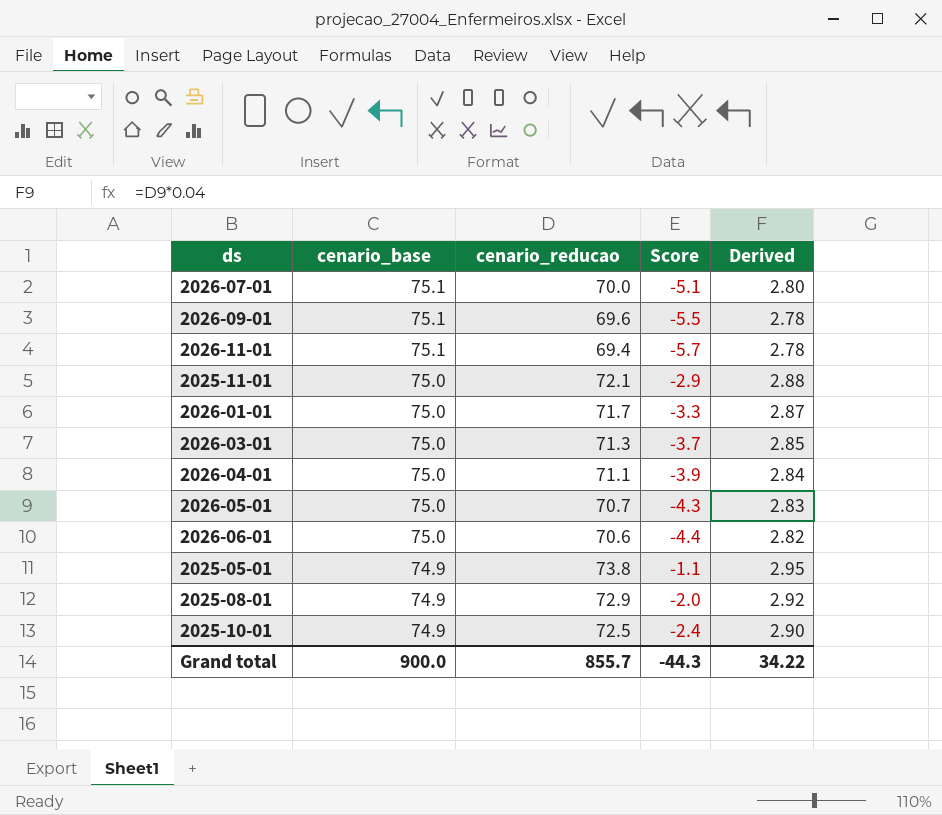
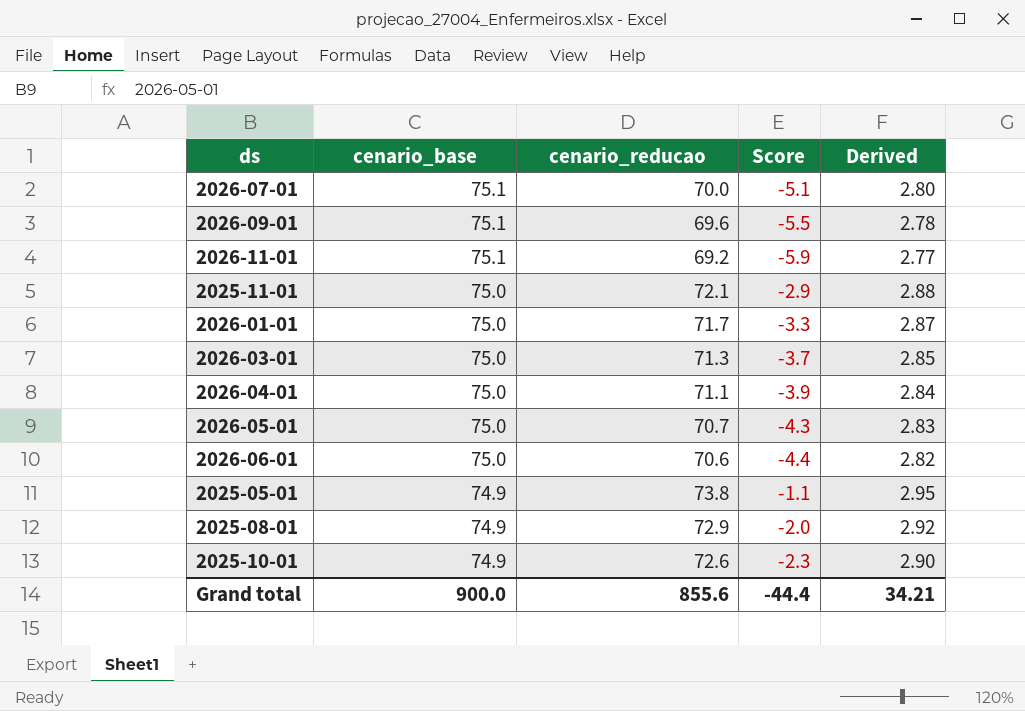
2026-11-01 | cenario_reducao: 69.4 -> 69.2
2026-11-01 | Score: -5.7 -> -5.9
2026-11-01 | Derived: 2.78 -> 2.77
2025-10-01 | cenario_reducao: 72.5 -> 72.6
2025-10-01 | Score: -2.4 -> -2.3
Grand total | cenario_reducao: 855.7 -> 855.6
Grand total | Score: -44.3 -> -44.4
Grand total | Derived: 34.22 -> 34.21

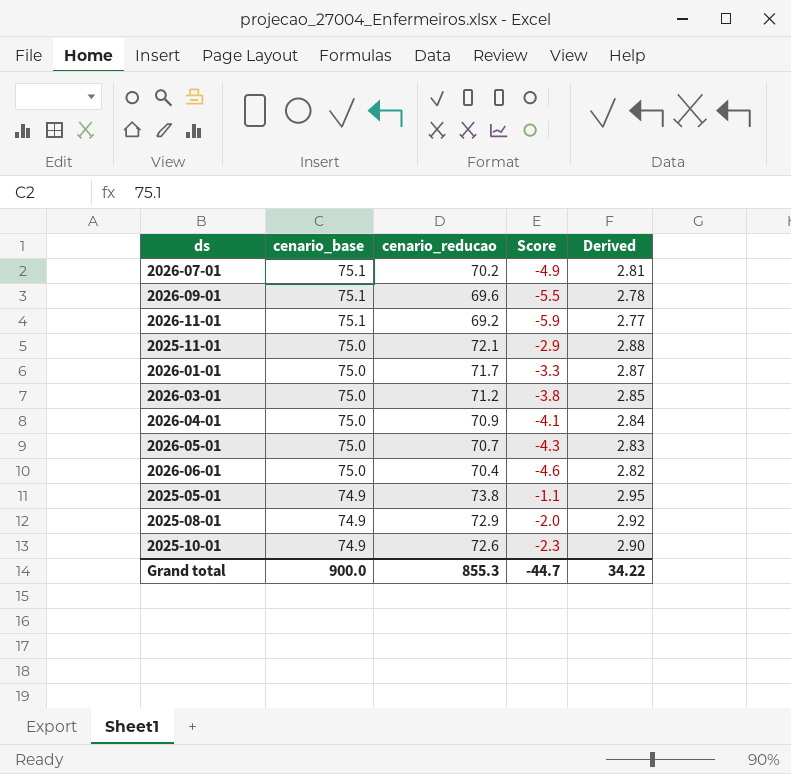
2026-07-01 | cenario_reducao: 70.0 -> 70.2
2026-07-01 | Score: -5.1 -> -4.9
2026-07-01 | Derived: 2.80 -> 2.81
2026-03-01 | cenario_reducao: 71.3 -> 71.2
2026-03-01 | Score: -3.7 -> -3.8
2026-04-01 | cenario_reducao: 71.1 -> 70.9
2026-04-01 | Score: -3.9 -> -4.1
2026-06-01 | cenario_reducao: 70.6 -> 70.4
2026-06-01 | Score: -4.4 -> -4.6
Grand total | cenario_reducao: 855.6 -> 855.3
Grand total | Score: -44.4 -> -44.7
Grand total | Derived: 34.21 -> 34.22

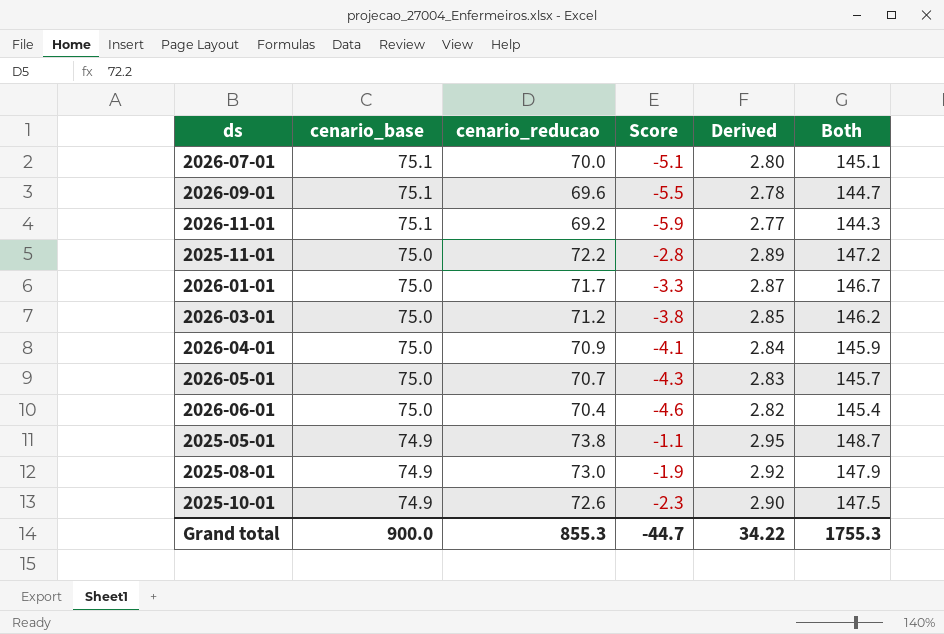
column Both | formula: none -> [cenario_base] + [cenario_reducao]
2026-07-01 | cenario_reducao: 70.2 -> 70.0
2026-07-01 | Score: -4.9 -> -5.1
2026-07-01 | Derived: 2.81 -> 2.80
2025-11-01 | cenario_reducao: 72.1 -> 72.2
2025-11-01 | Score: -2.9 -> -2.8
2025-11-01 | Derived: 2.88 -> 2.89
2025-08-01 | cenario_reducao: 72.9 -> 73.0
2025-08-01 | Score: -2.0 -> -1.9

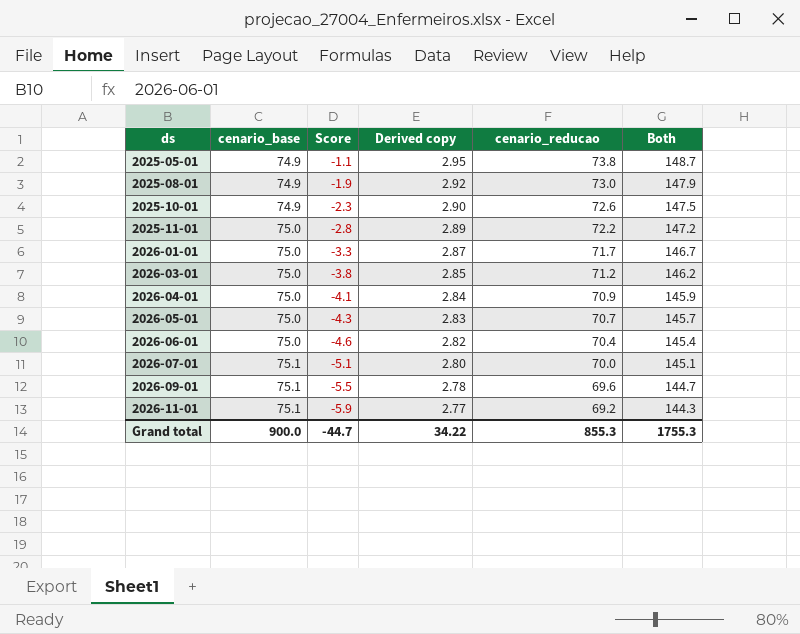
row order: cenario_base descending -> ds ascending
column name: Derived -> Derived copy
column cenario_reducao | position: 3 -> 5

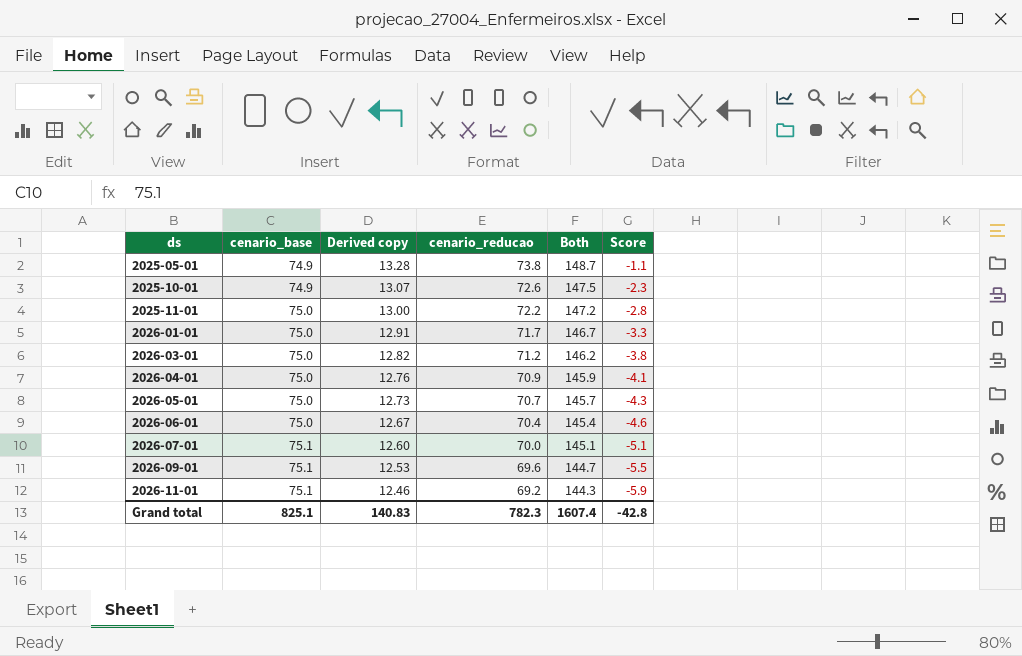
column Derived copy | formula: [cenario_reducao] * 0.04 -> [cenario_reducao] * 0.18
column Score | position: 3 -> 6
row 2025-08-01: 74.9 | -1.9 | 2.92 | 73.0 | 147.9 -> none
Grand total | cenario_base: 900.0 -> 825.1
Grand total | Derived copy: 34.22 -> 140.83
Grand total | cenario_reducao: 855.3 -> 782.3
Grand total | Both: 1755.3 -> 1607.4
Grand total | Score: -44.7 -> -42.8

